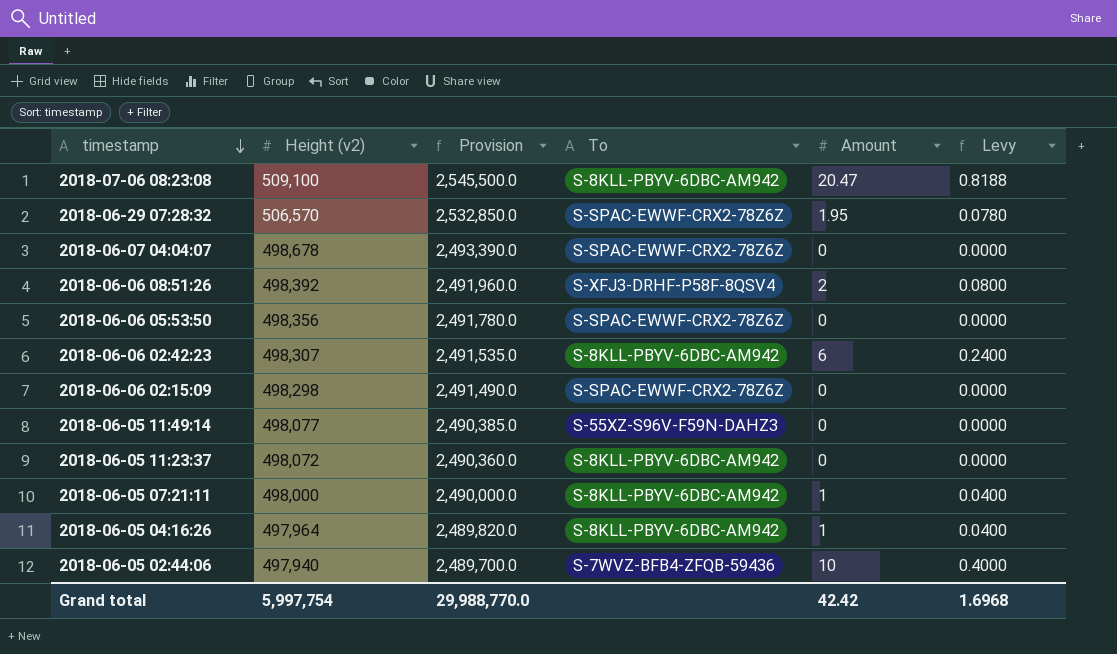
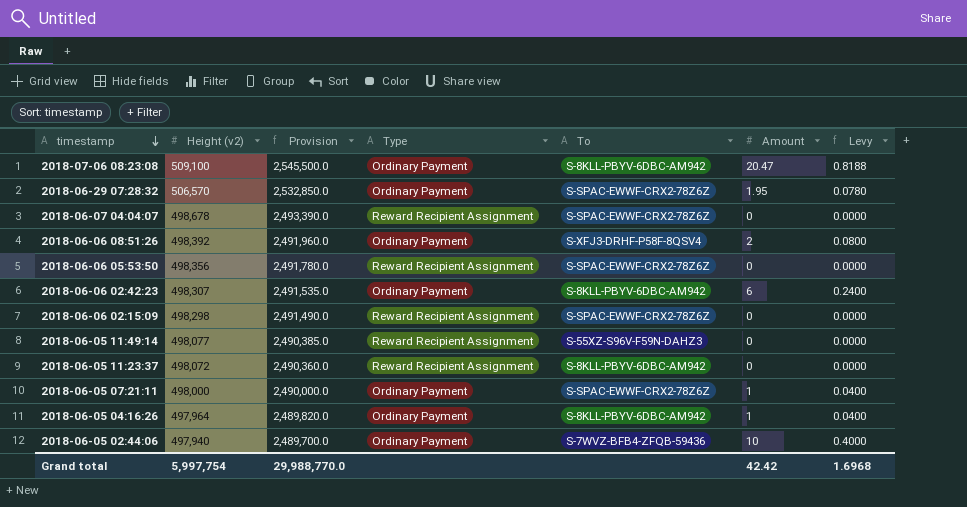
column Type | position: none -> 4
2018-06-05 07:21:11 | To: S-8KLL-PBYV-6DBC-AM942 -> S-SPAC-EWWF-CRX2-78Z6Z

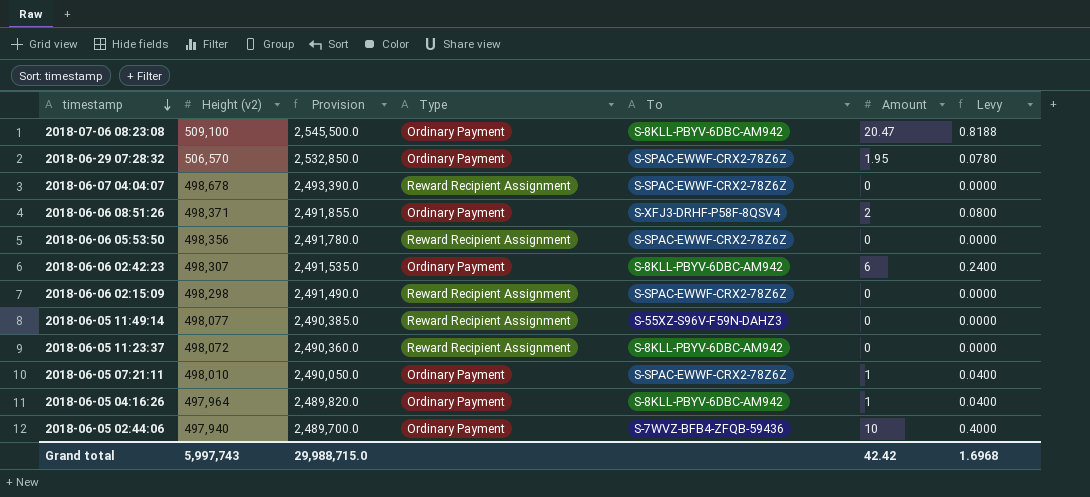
2018-06-06 08:51:26 | Height (v2): 498,392 -> 498,371
2018-06-06 08:51:26 | Provision: 2,491,960.0 -> 2,491,855.0
2018-06-05 07:21:11 | Height (v2): 498,000 -> 498,010
2018-06-05 07:21:11 | Provision: 2,490,000.0 -> 2,490,050.0
Grand total | Height (v2): 5,997,754 -> 5,997,743
Grand total | Provision: 29,988,770.0 -> 29,988,715.0

